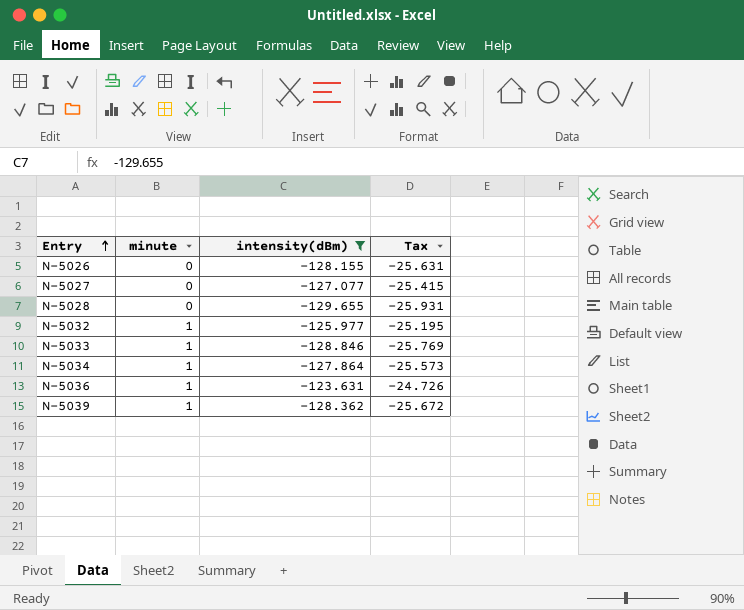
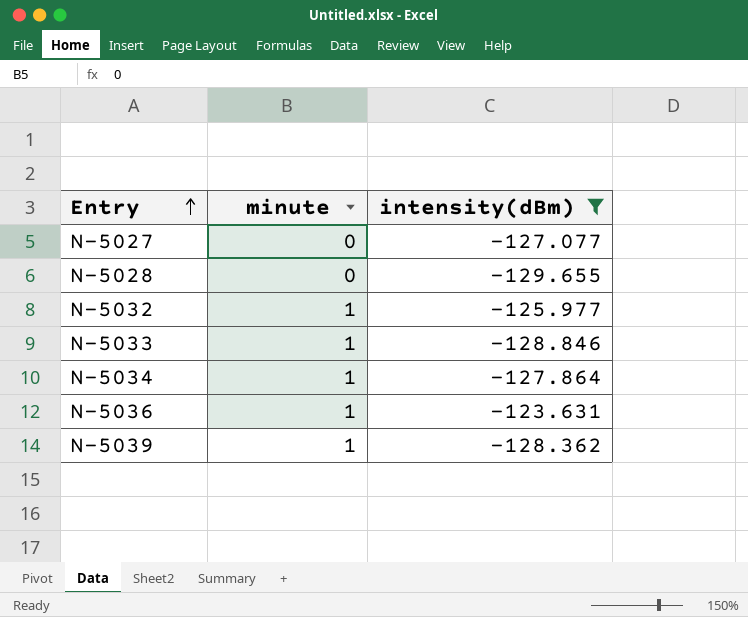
column Tax | formula: [intensity(dBm)] * 0.2 -> none
row N-5026: 0 | -128.155 | -25.631 -> none

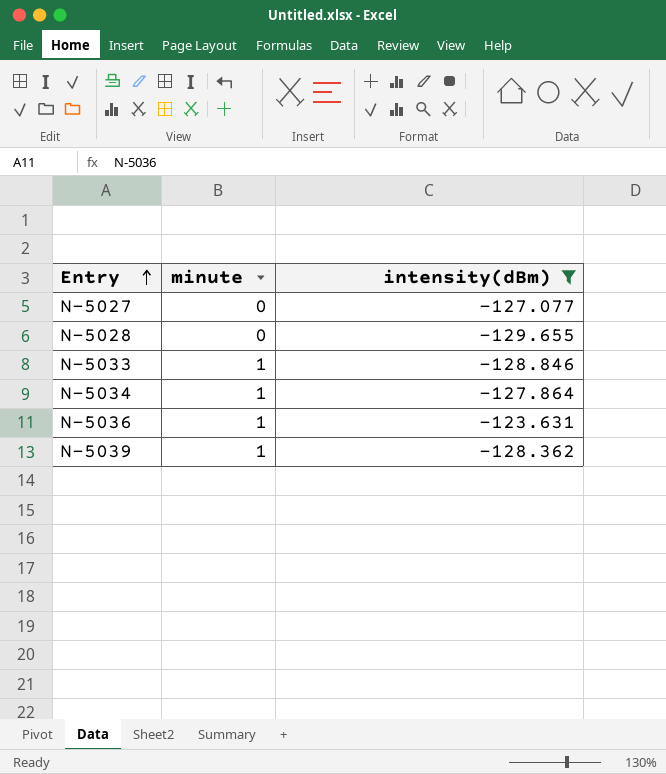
row N-5032: 1 | -125.977 -> none

